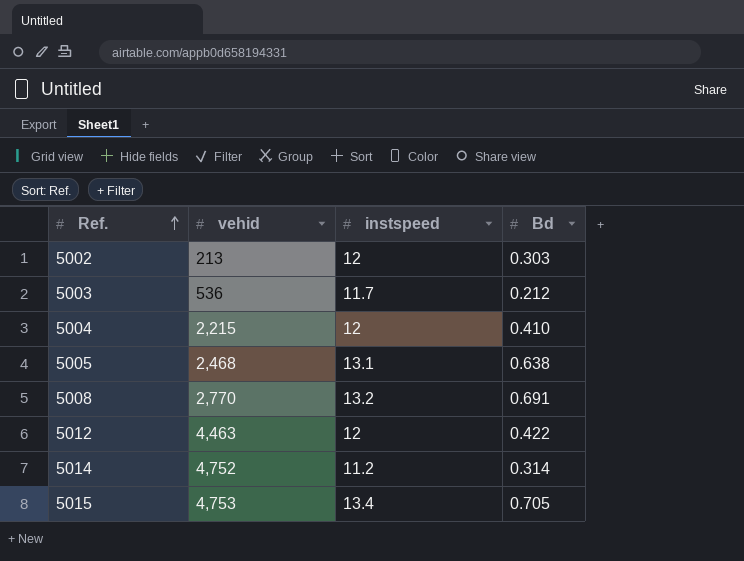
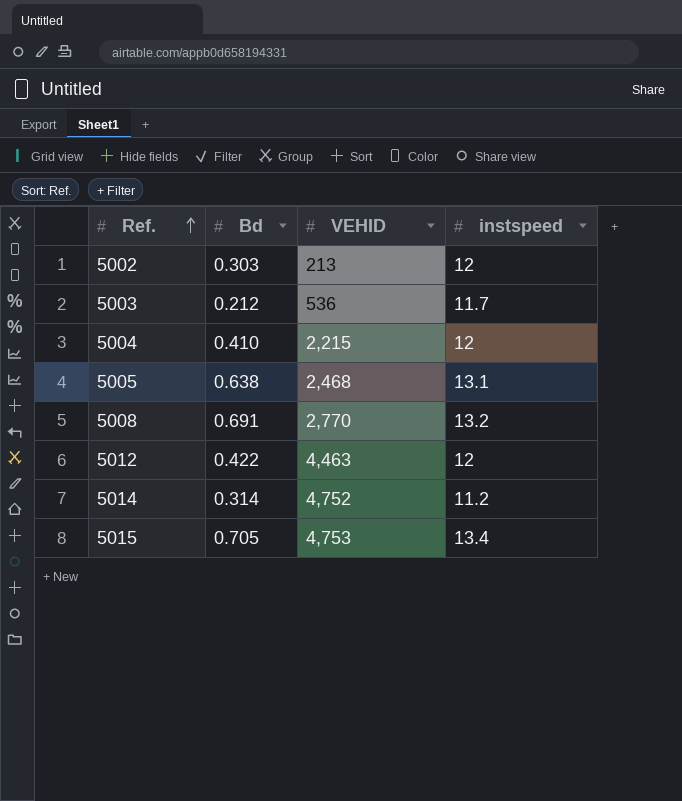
column Bd | position: 4 -> 2
column name: vehid -> VEHID

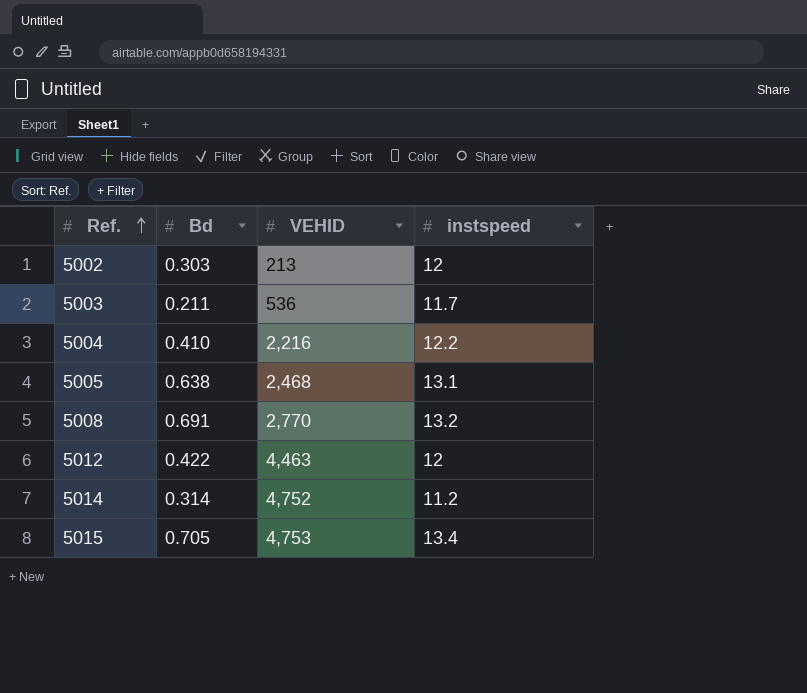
5003 | Bd: 0.212 -> 0.211
5004 | VEHID: 2,215 -> 2,216
5004 | instspeed: 12 -> 12.2

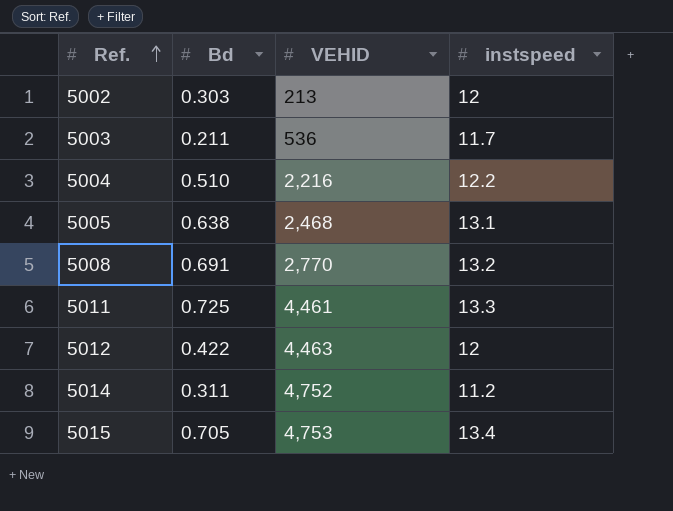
5004 | Bd: 0.410 -> 0.510
row 5011: none -> 0.725 | 4,461 | 13.3
5014 | Bd: 0.314 -> 0.311

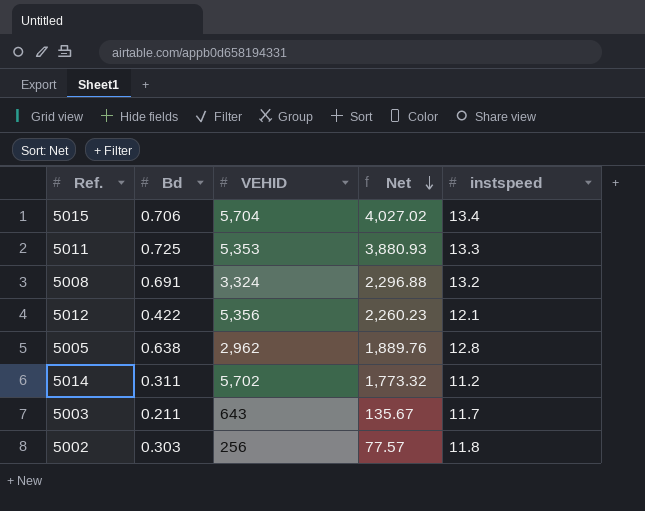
row order: Ref. ascending -> Net descending
column Net | formula: none -> [Bd] * [VEHID]
row 5004: 0.510 | 2,216 | 12.2 -> none
5015 | Bd: 0.705 -> 0.706
5015 | VEHID: 4,753 -> 5,704
5011 | VEHID: 4,461 -> 5,353
5008 | VEHID: 2,770 -> 3,324
5012 | VEHID: 4,463 -> 5,356
5012 | instspeed: 12 -> 12.1
5005 | VEHID: 2,468 -> 2,962
5005 | instspeed: 13.1 -> 12.8
5014 | VEHID: 4,752 -> 5,702
5003 | VEHID: 536 -> 643
5002 | VEHID: 213 -> 256
5002 | instspeed: 12 -> 11.8

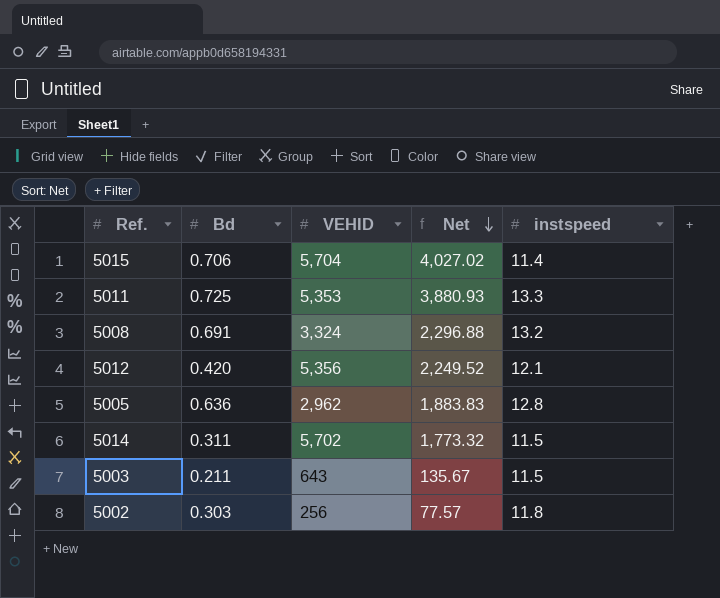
5015 | instspeed: 13.4 -> 11.4
5012 | Bd: 0.422 -> 0.420
5012 | Net: 2,260.23 -> 2,249.52
5005 | Bd: 0.638 -> 0.636
5005 | Net: 1,889.76 -> 1,883.83
5014 | instspeed: 11.2 -> 11.5
5003 | instspeed: 11.7 -> 11.5

